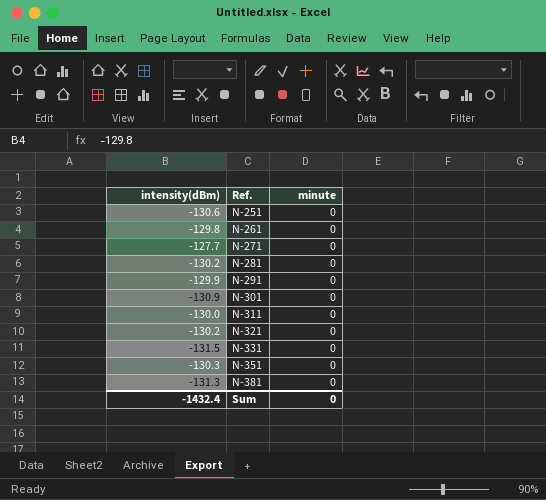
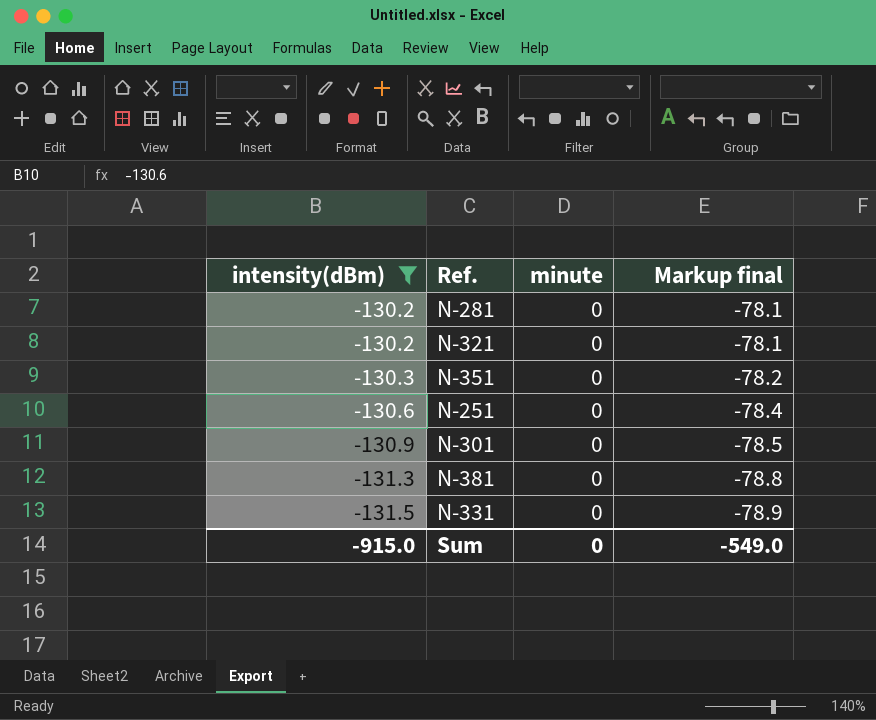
filter: none -> intensity(dBm) <= -130.2
row order: Ref. ascending -> intensity(dBm) descending
column Markup final | formula: none -> [intensity(dBm)] * 0.6
Sum | intensity(dBm): -1432.4 -> -915.0

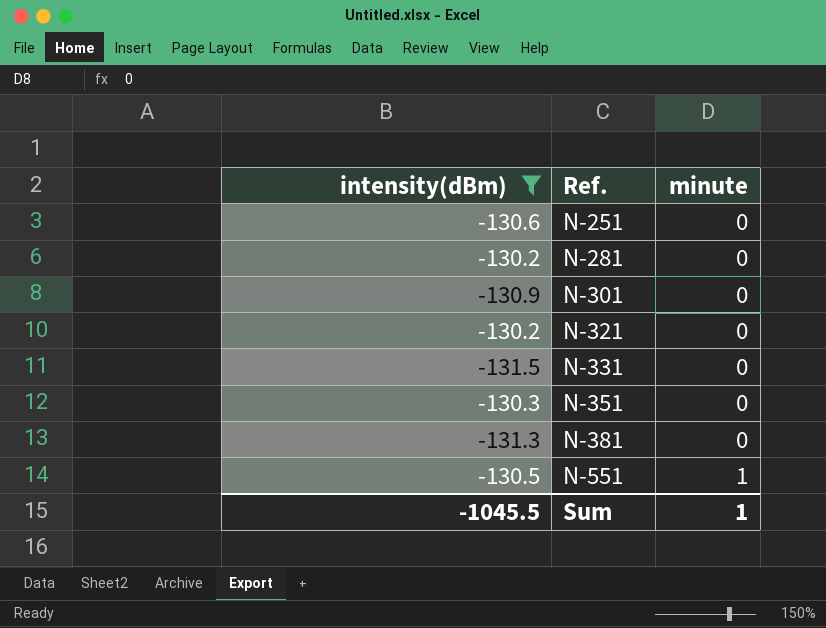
row order: intensity(dBm) descending -> Ref. ascending
column Markup final | formula: [intensity(dBm)] * 0.6 -> none
row N-551: none -> -130.5 | 1
Sum | intensity(dBm): -915.0 -> -1045.5
Sum | minute: 0 -> 1

